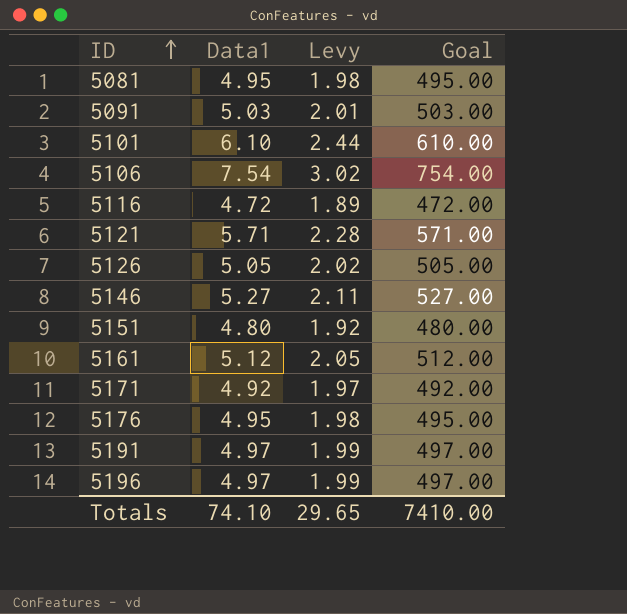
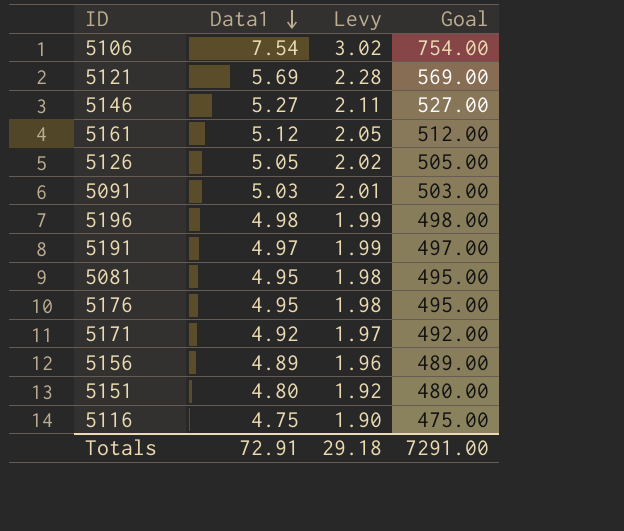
row order: ID ascending -> Data1 descending
row 5101: 6.10 | 2.44 | 610.00 -> none
5121 | Data1: 5.71 -> 5.69
5121 | Goal: 571.00 -> 569.00
5196 | Data1: 4.97 -> 4.98
5196 | Goal: 497.00 -> 498.00
row 5156: none -> 4.89 | 1.96 | 489.00
5116 | Data1: 4.72 -> 4.75
5116 | Levy: 1.89 -> 1.90
5116 | Goal: 472.00 -> 475.00
Totals | Data1: 74.10 -> 72.91
Totals | Levy: 29.65 -> 29.18
Totals | Goal: 7410.00 -> 7291.00

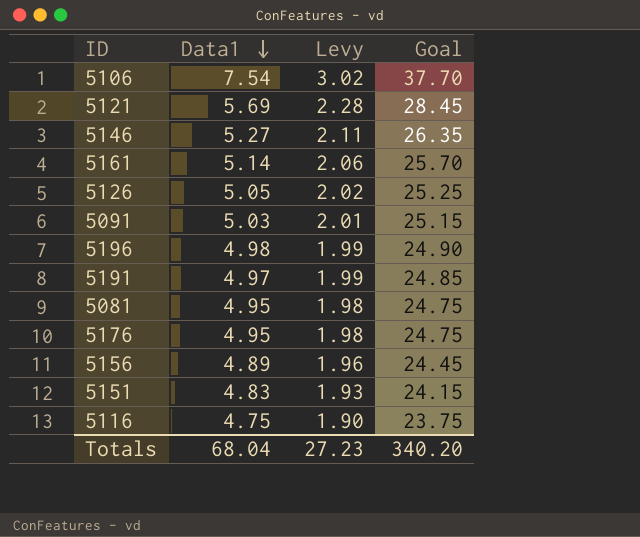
column Goal | formula: [Data1] * 100 -> [Data1] * 5
row 5171: 4.92 | 1.97 | 492.00 -> none
5161 | Data1: 5.12 -> 5.14
5161 | Levy: 2.05 -> 2.06
5151 | Data1: 4.80 -> 4.83
5151 | Levy: 1.92 -> 1.93
Totals | Data1: 72.91 -> 68.04
Totals | Levy: 29.18 -> 27.23
Totals | Goal: 7291.00 -> 340.20

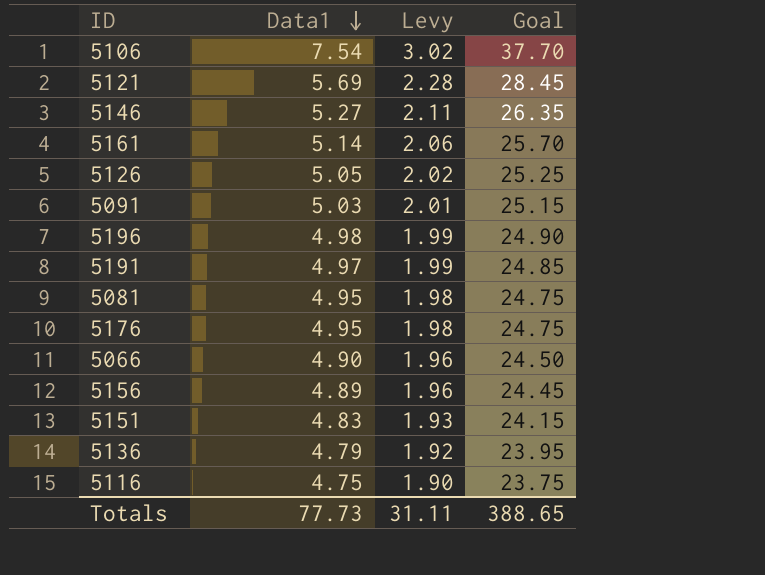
row 5066: none -> 4.90 | 1.96 | 24.50
row 5136: none -> 4.79 | 1.92 | 23.95
Totals | Data1: 68.04 -> 77.73
Totals | Levy: 27.23 -> 31.11
Totals | Goal: 340.20 -> 388.65

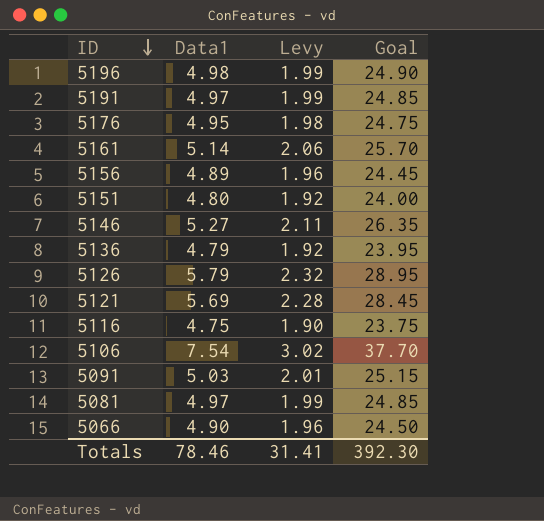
row order: Data1 descending -> ID descending
5151 | Data1: 4.83 -> 4.80
5151 | Levy: 1.93 -> 1.92
5151 | Goal: 24.15 -> 24.00
5126 | Data1: 5.05 -> 5.79
5126 | Levy: 2.02 -> 2.32
5126 | Goal: 25.25 -> 28.95
5081 | Data1: 4.95 -> 4.97
5081 | Levy: 1.98 -> 1.99
5081 | Goal: 24.75 -> 24.85
Totals | Data1: 77.73 -> 78.46
Totals | Levy: 31.11 -> 31.41
Totals | Goal: 388.65 -> 392.30

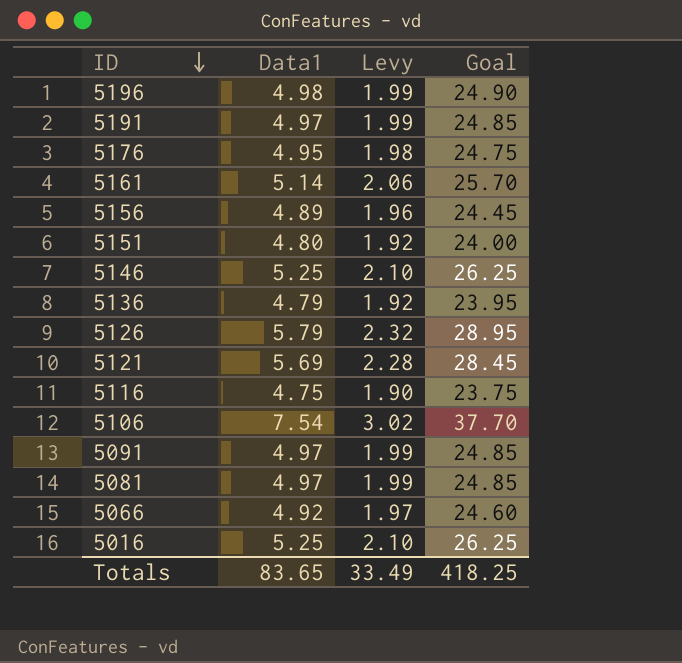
5146 | Data1: 5.27 -> 5.25
5146 | Levy: 2.11 -> 2.10
5146 | Goal: 26.35 -> 26.25
5091 | Data1: 5.03 -> 4.97
5091 | Levy: 2.01 -> 1.99
5091 | Goal: 25.15 -> 24.85
5066 | Data1: 4.90 -> 4.92
5066 | Levy: 1.96 -> 1.97
5066 | Goal: 24.50 -> 24.60
row 5016: none -> 5.25 | 2.10 | 26.25
Totals | Data1: 78.46 -> 83.65
Totals | Levy: 31.41 -> 33.49
Totals | Goal: 392.30 -> 418.25

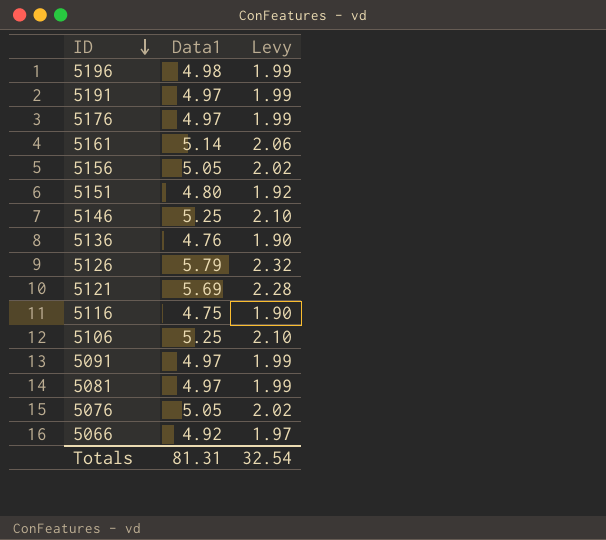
column Goal | formula: [Data1] * 5 -> none
row 5016: 5.25 | 2.10 | 26.25 -> none
5176 | Data1: 4.95 -> 4.97
5176 | Levy: 1.98 -> 1.99
5156 | Data1: 4.89 -> 5.05
5156 | Levy: 1.96 -> 2.02
5136 | Data1: 4.79 -> 4.76
5136 | Levy: 1.92 -> 1.90
5106 | Data1: 7.54 -> 5.25
5106 | Levy: 3.02 -> 2.10
row 5076: none -> 5.05 | 2.02
Totals | Data1: 83.65 -> 81.31
Totals | Levy: 33.49 -> 32.54

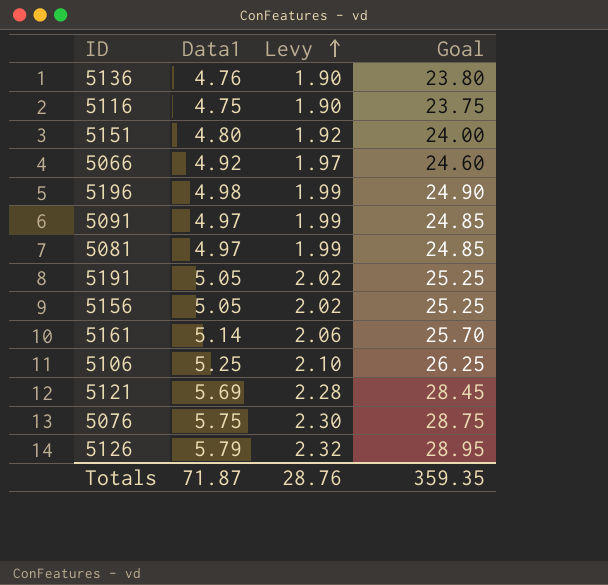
row order: ID descending -> Levy ascending
column Goal | formula: none -> [Data1] * 5
row 5176: 4.97 | 1.99 -> none
row 5146: 5.25 | 2.10 -> none
5191 | Data1: 4.97 -> 5.05
5191 | Levy: 1.99 -> 2.02
5076 | Data1: 5.05 -> 5.75
5076 | Levy: 2.02 -> 2.30
Totals | Data1: 81.31 -> 71.87
Totals | Levy: 32.54 -> 28.76

